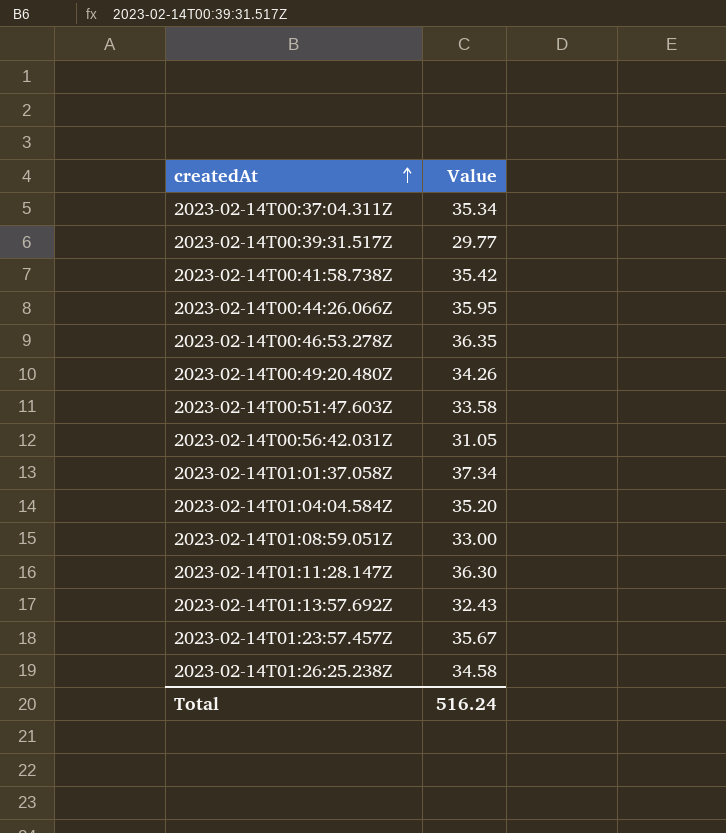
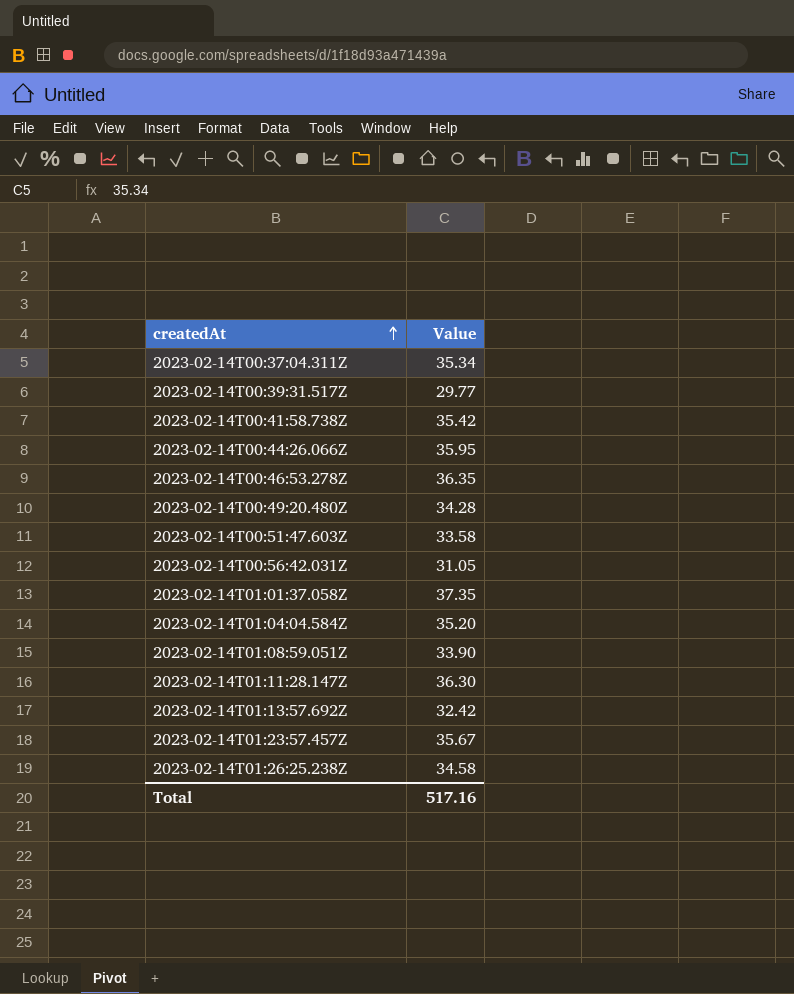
2023-02-14T00:49:20.480Z | Value: 34.26 -> 34.28
2023-02-14T01:01:37.058Z | Value: 37.34 -> 37.35
2023-02-14T01:08:59.051Z | Value: 33.00 -> 33.90
2023-02-14T01:13:57.692Z | Value: 32.43 -> 32.42
Total | Value: 516.24 -> 517.16

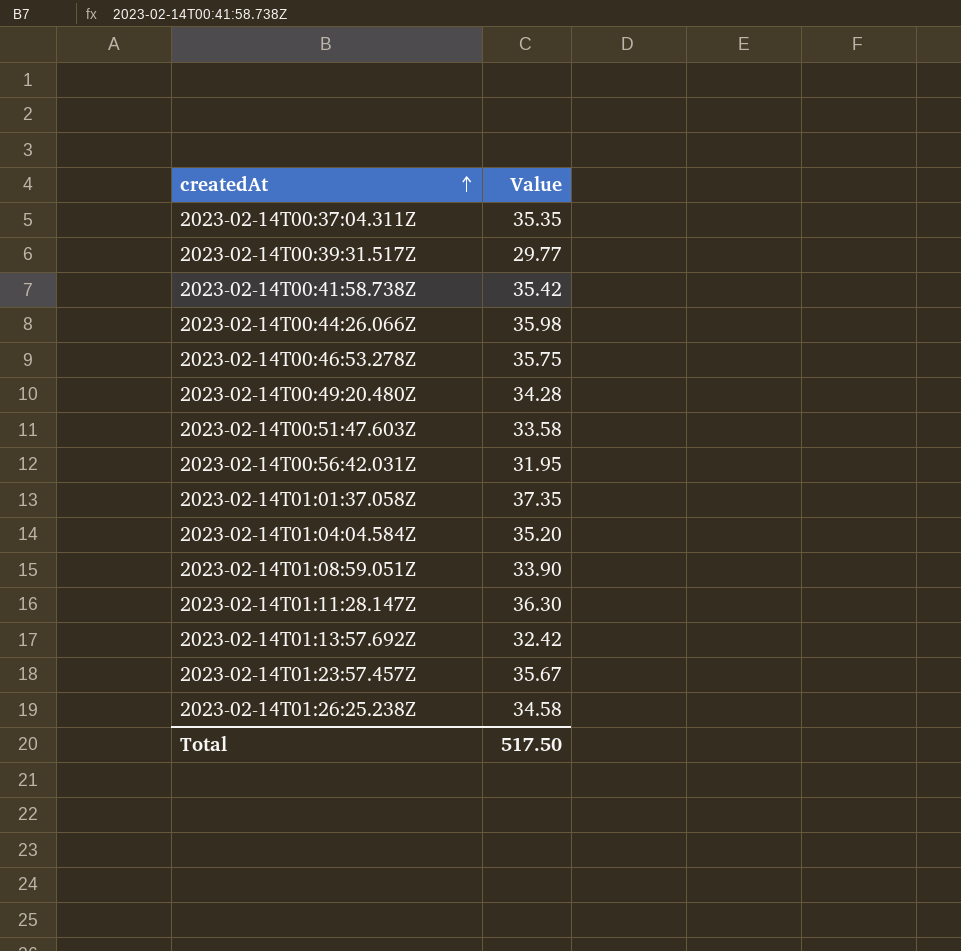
2023-02-14T00:37:04.311Z | Value: 35.34 -> 35.35
2023-02-14T00:44:26.066Z | Value: 35.95 -> 35.98
2023-02-14T00:46:53.278Z | Value: 36.35 -> 35.75
2023-02-14T00:56:42.031Z | Value: 31.05 -> 31.95
Total | Value: 517.16 -> 517.50

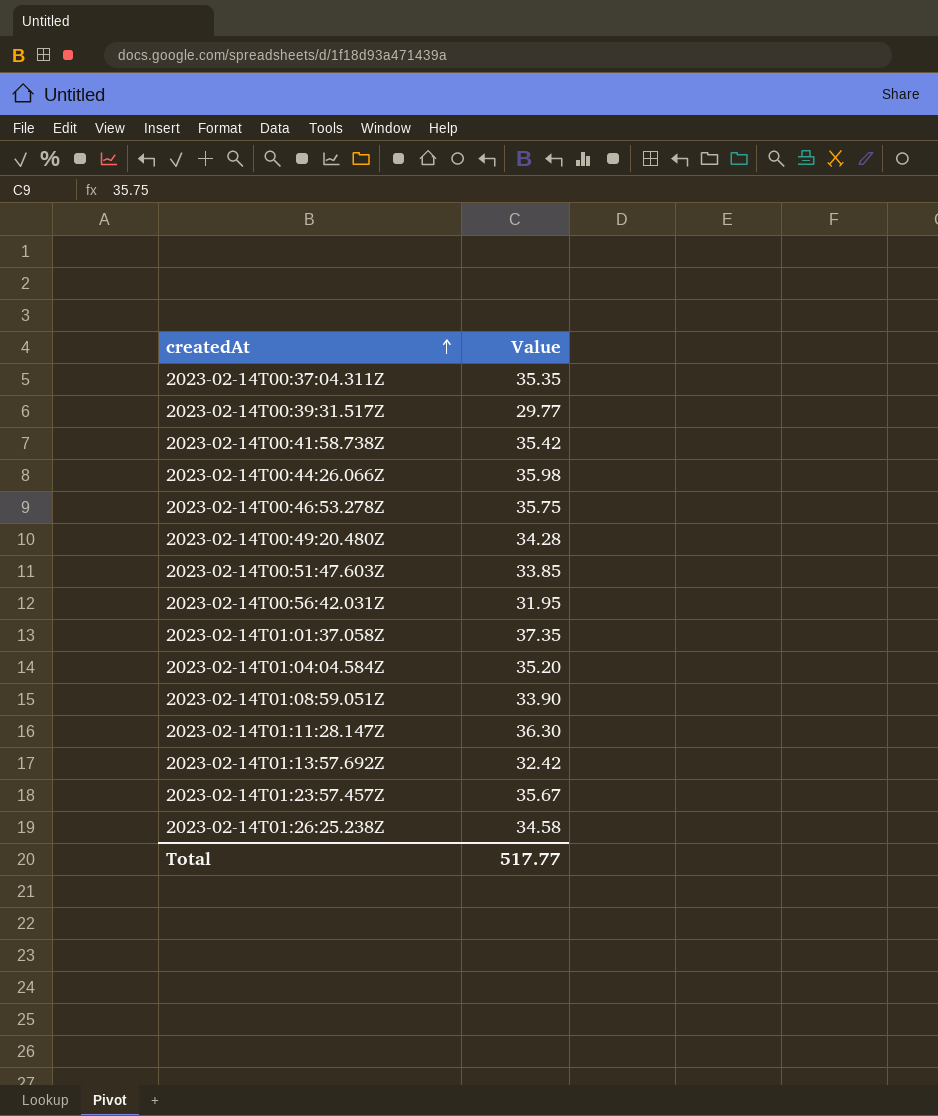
2023-02-14T00:51:47.603Z | Value: 33.58 -> 33.85
Total | Value: 517.50 -> 517.77

